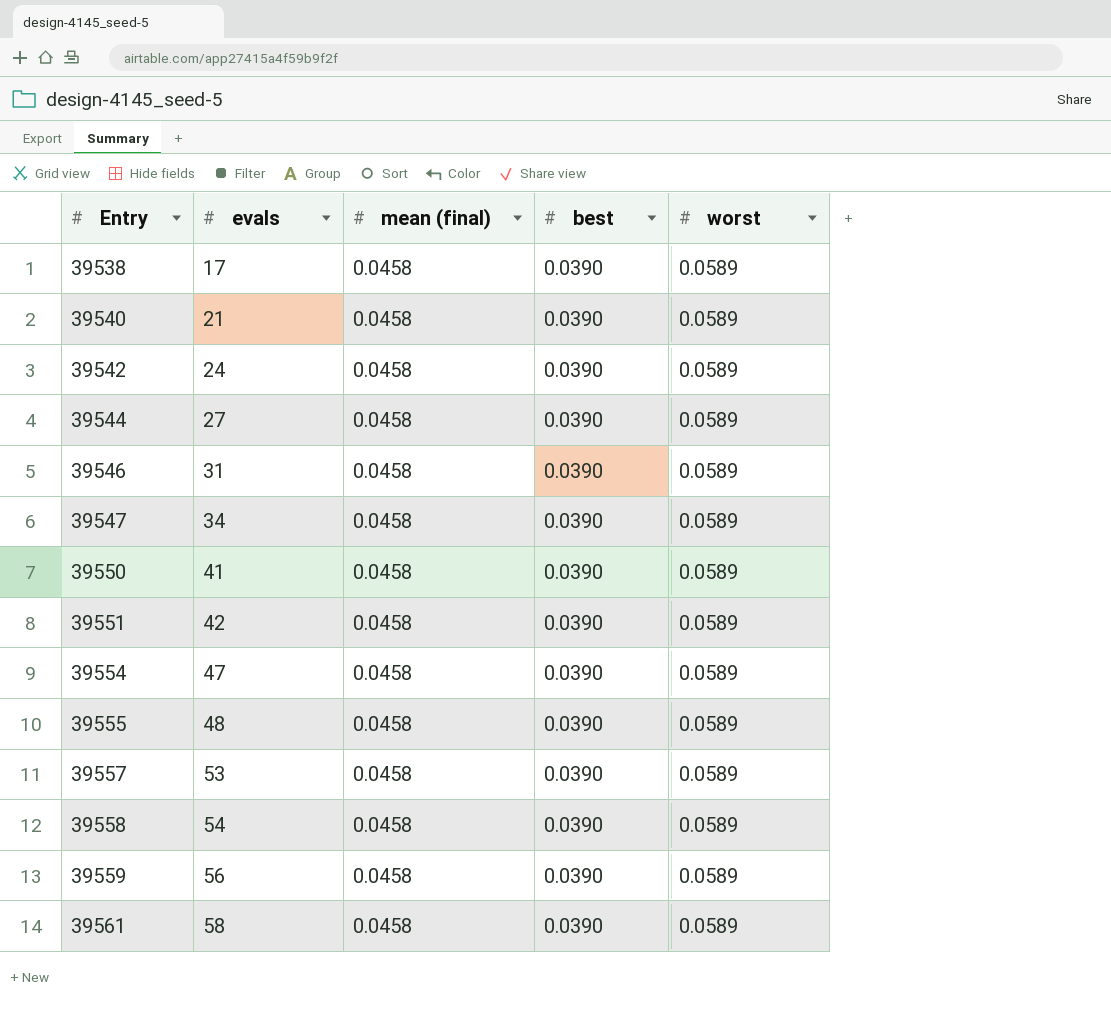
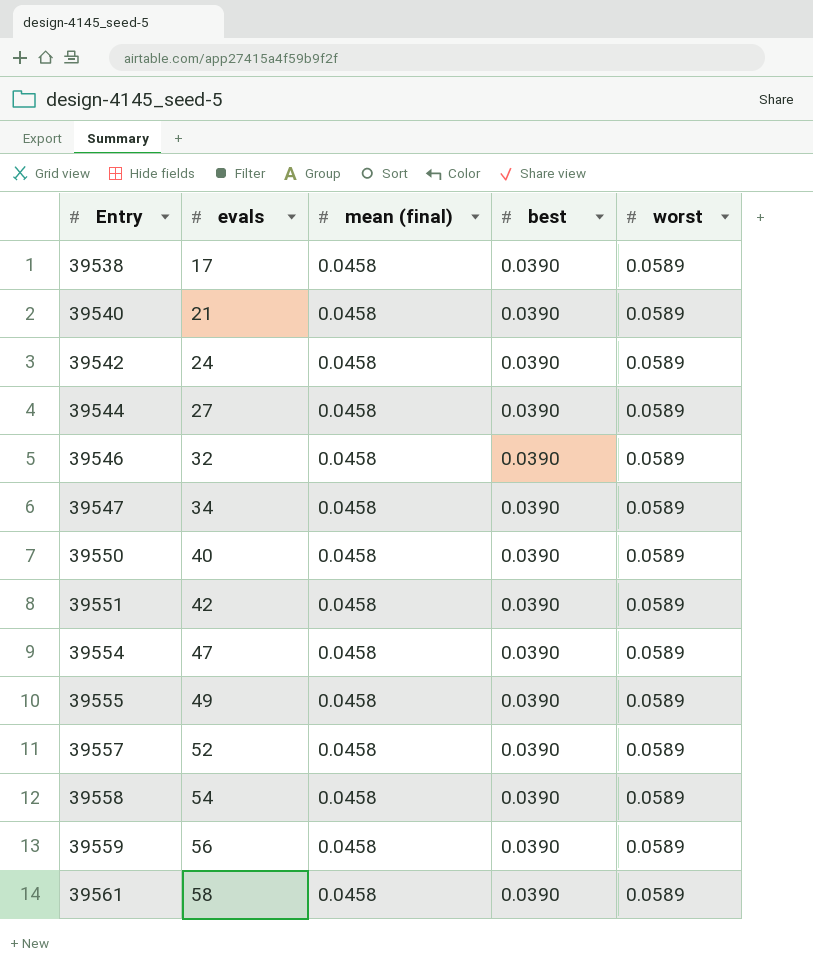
39546 | evals: 31 -> 32
39550 | evals: 41 -> 40
39555 | evals: 48 -> 49
39557 | evals: 53 -> 52

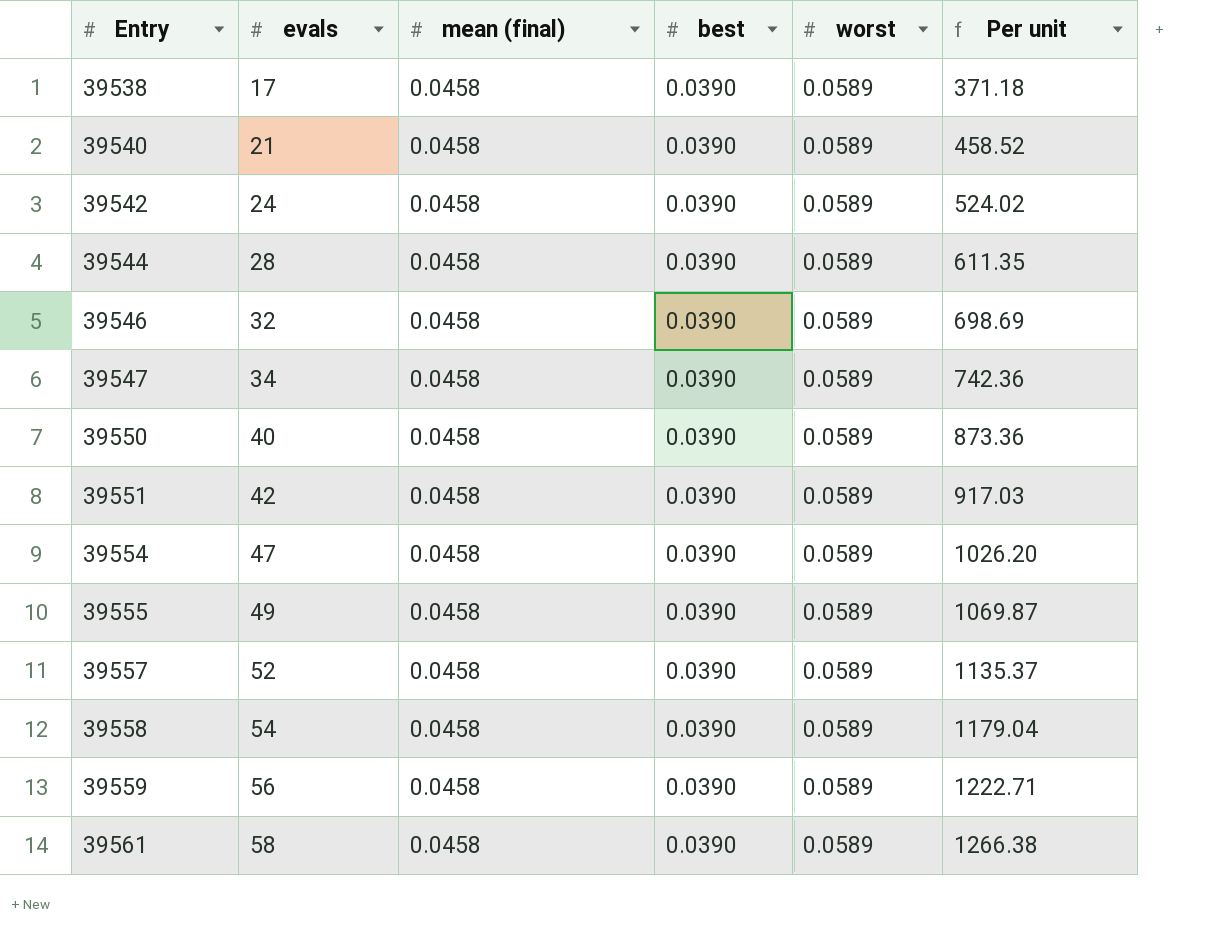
column Per unit | formula: none -> [evals] / [mean (final)]
39544 | evals: 27 -> 28

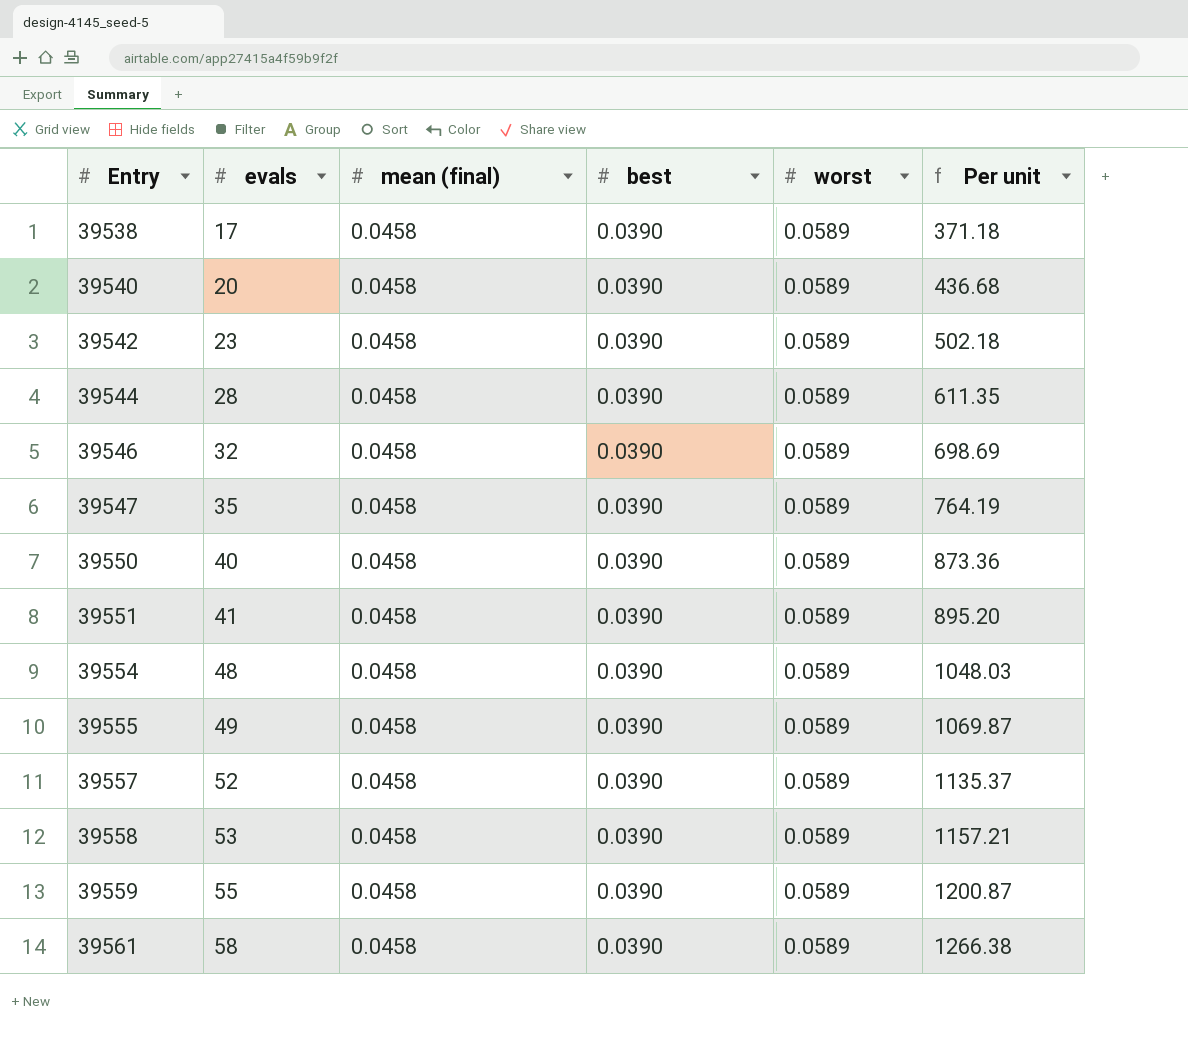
39540 | evals: 21 -> 20
39540 | Per unit: 458.52 -> 436.68
39542 | evals: 24 -> 23
39542 | Per unit: 524.02 -> 502.18
39547 | evals: 34 -> 35
39547 | Per unit: 742.36 -> 764.19
39551 | evals: 42 -> 41
39551 | Per unit: 917.03 -> 895.20
39554 | evals: 47 -> 48
39554 | Per unit: 1026.20 -> 1048.03
39558 | evals: 54 -> 53
39558 | Per unit: 1179.04 -> 1157.21
39559 | evals: 56 -> 55
39559 | Per unit: 1222.71 -> 1200.87

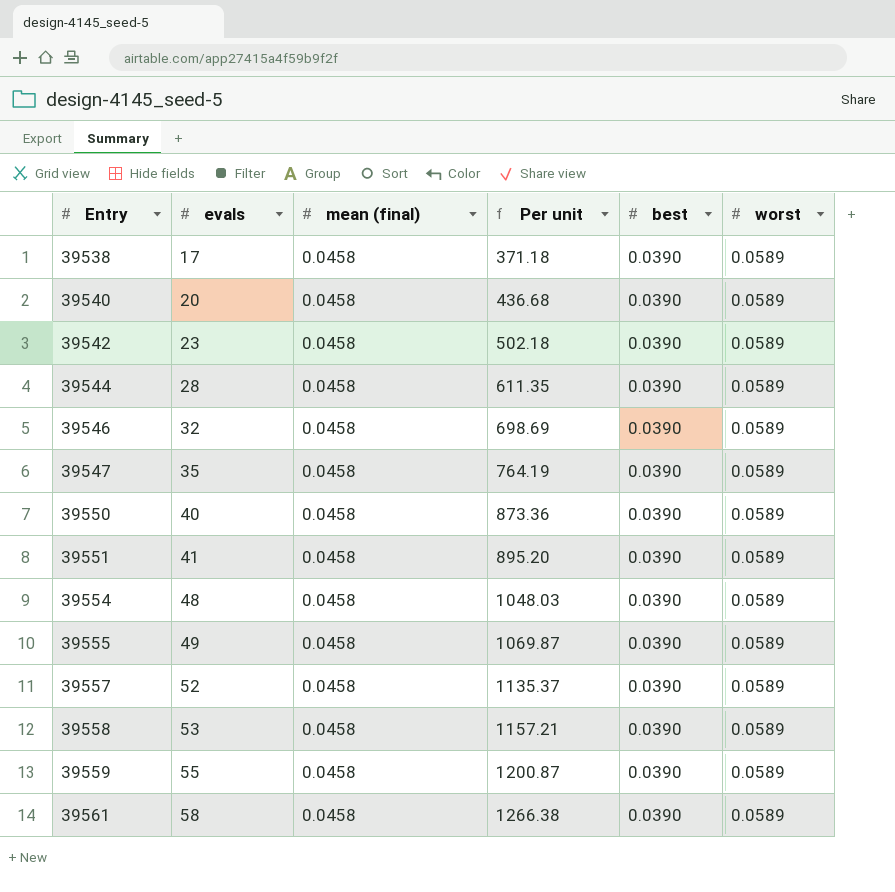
column Per unit | position: 6 -> 4

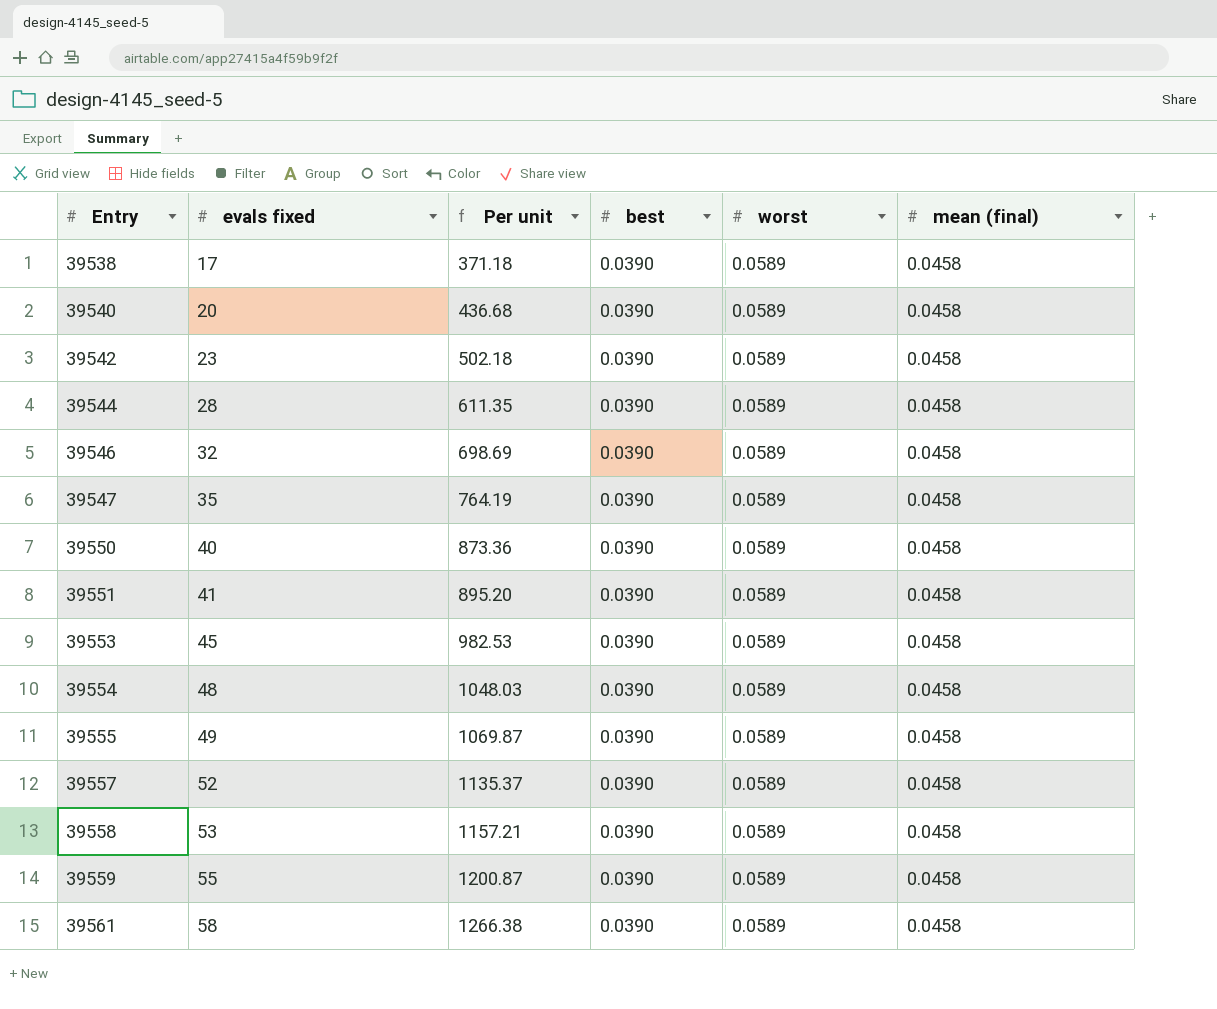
column name: evals -> evals fixed
column mean (final) | position: 3 -> 6
row 39553: none -> 45 | 982.53 | 0.0390 | 0.0589 | 0.0458

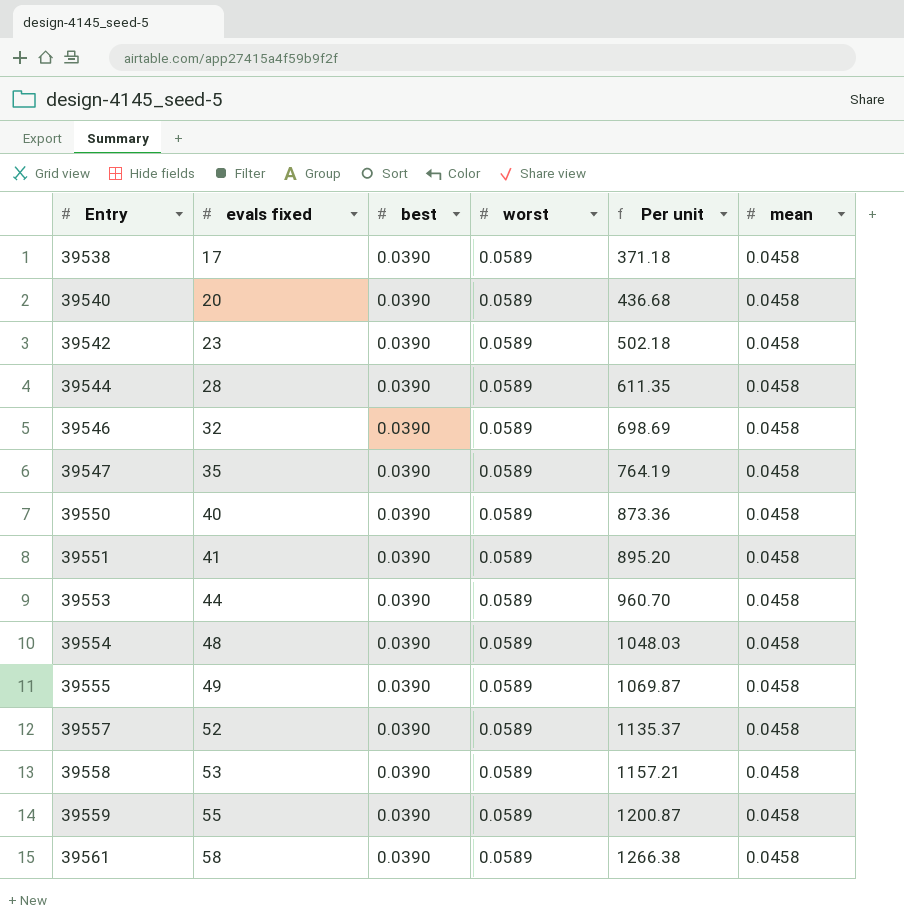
column Per unit | position: 3 -> 5
column name: mean (final) -> mean
39553 | evals fixed: 45 -> 44
39553 | Per unit: 982.53 -> 960.70

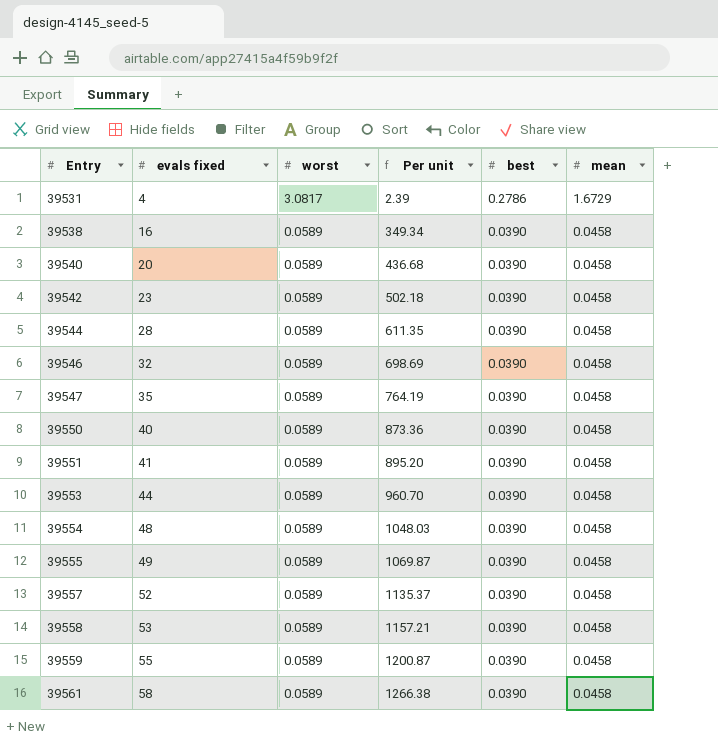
column best | position: 3 -> 5
row 39531: none -> 4 | 3.0817 | 2.39 | 0.2786 | 1.6729
39538 | evals fixed: 17 -> 16
39538 | Per unit: 371.18 -> 349.34

